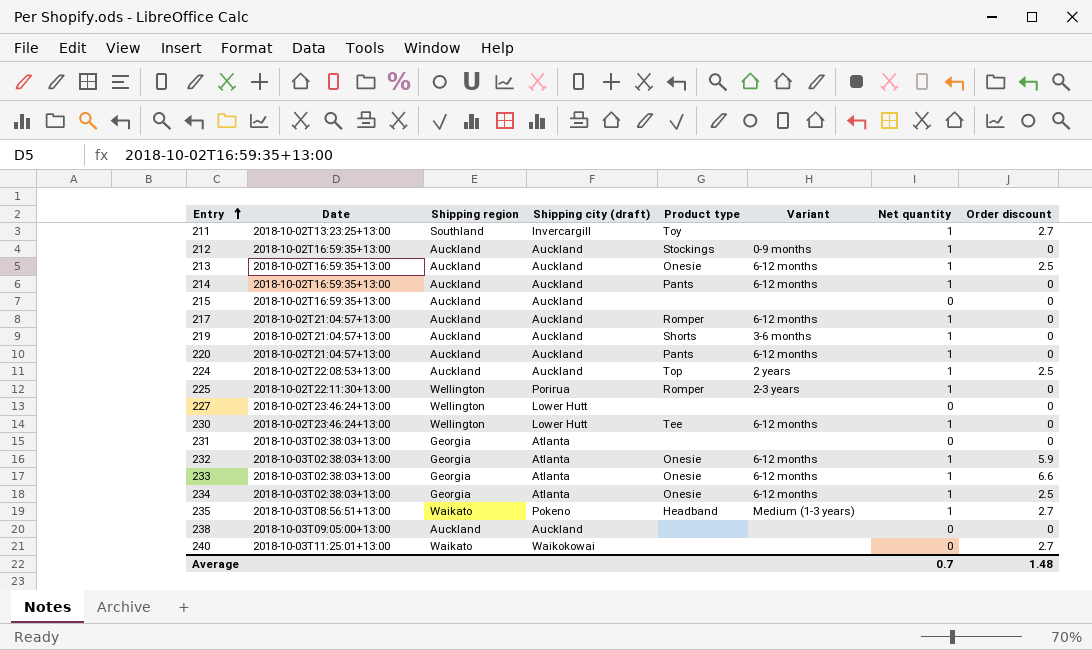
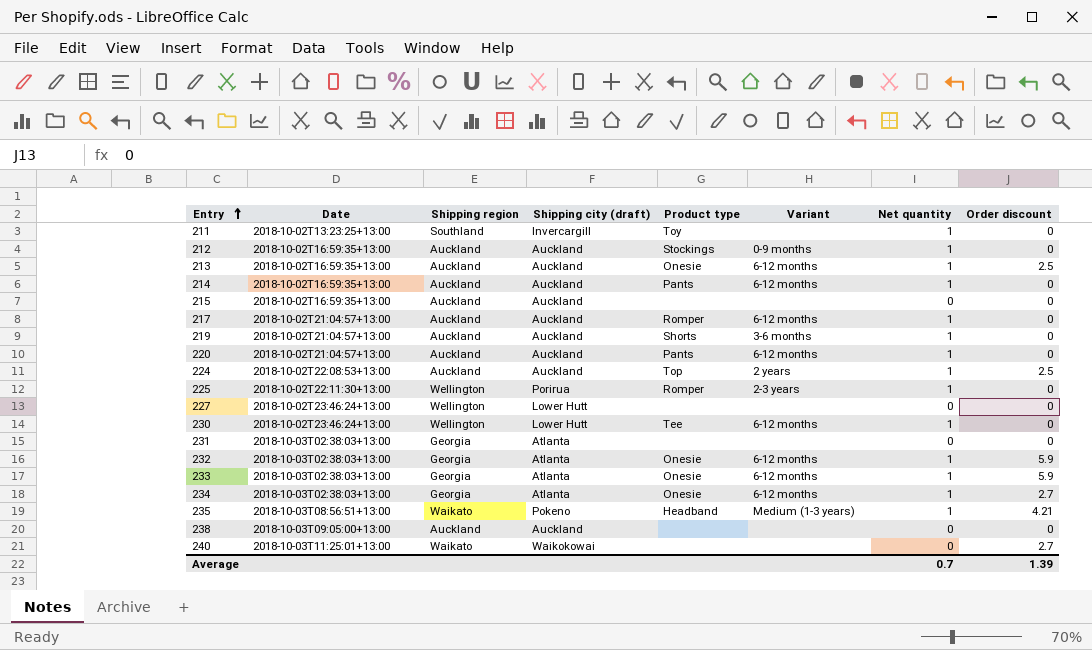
211 | Order discount: 2.7 -> 0
233 | Order discount: 6.6 -> 5.9
234 | Order discount: 2.5 -> 2.7
235 | Order discount: 2.7 -> 4.21
Average | Order discount: 1.48 -> 1.39

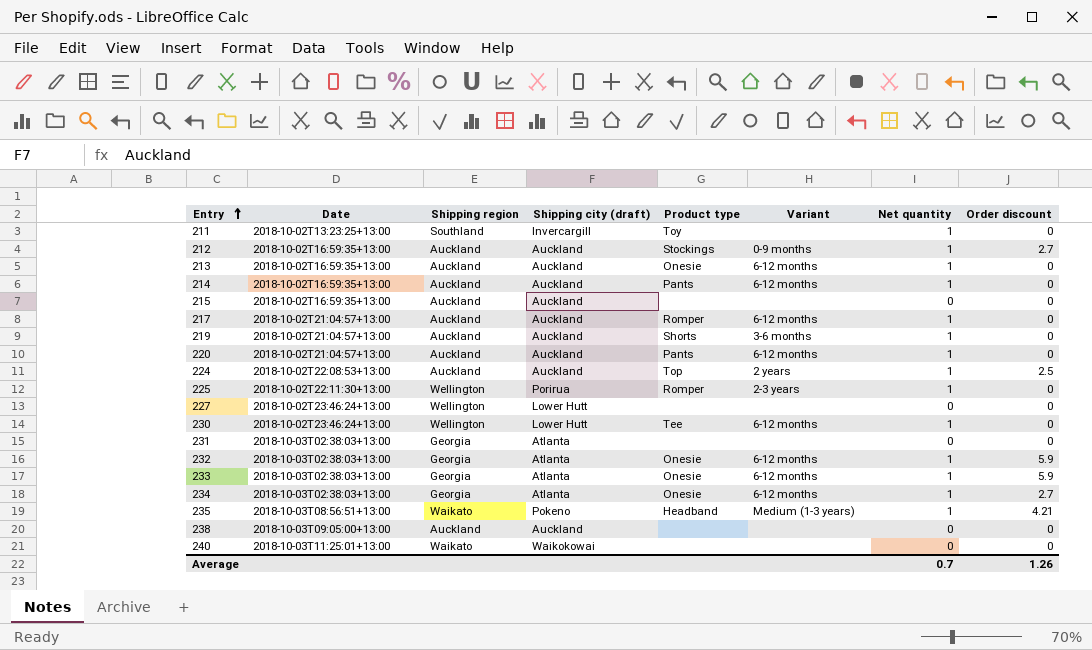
212 | Order discount: 0 -> 2.7
213 | Order discount: 2.5 -> 0
240 | Order discount: 2.7 -> 0
Average | Order discount: 1.39 -> 1.26

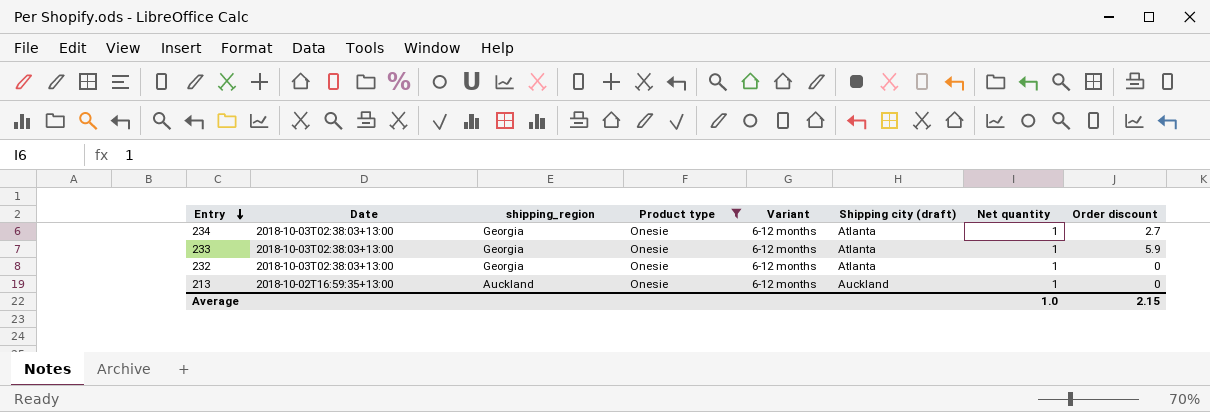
filter: none -> Product type = Onesie
row order: Entry ascending -> Entry descending
column name: Shipping region -> shipping_region
column Shipping city (draft) | position: 4 -> 6
232 | Order discount: 5.9 -> 0
Average | Net quantity: 0.7 -> 1.0
Average | Order discount: 1.26 -> 2.15

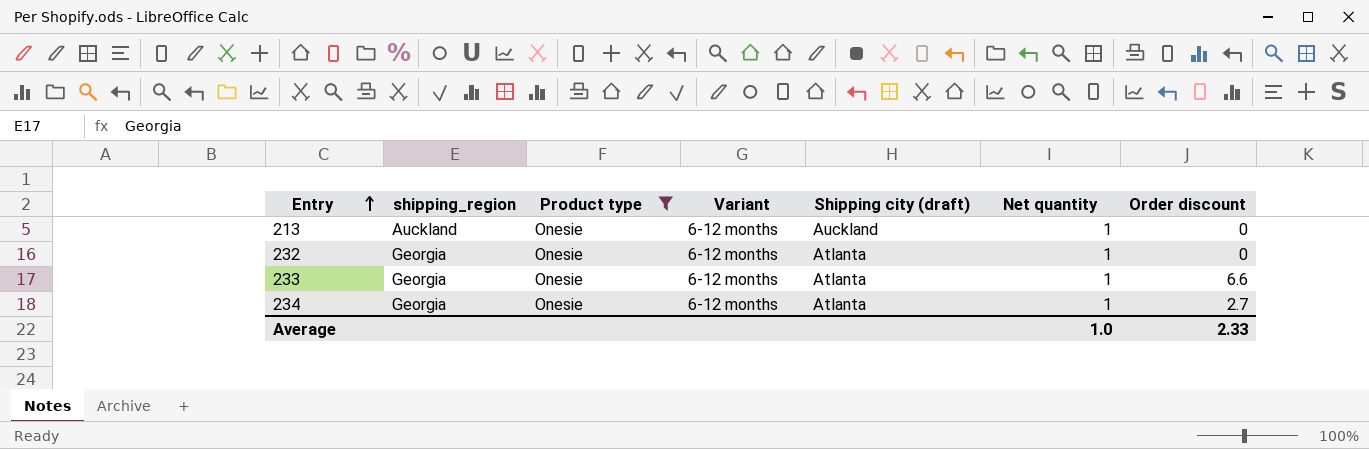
row order: Entry descending -> Entry ascending
column Date | position: 2 -> none
233 | Order discount: 5.9 -> 6.6
Average | Order discount: 2.15 -> 2.33

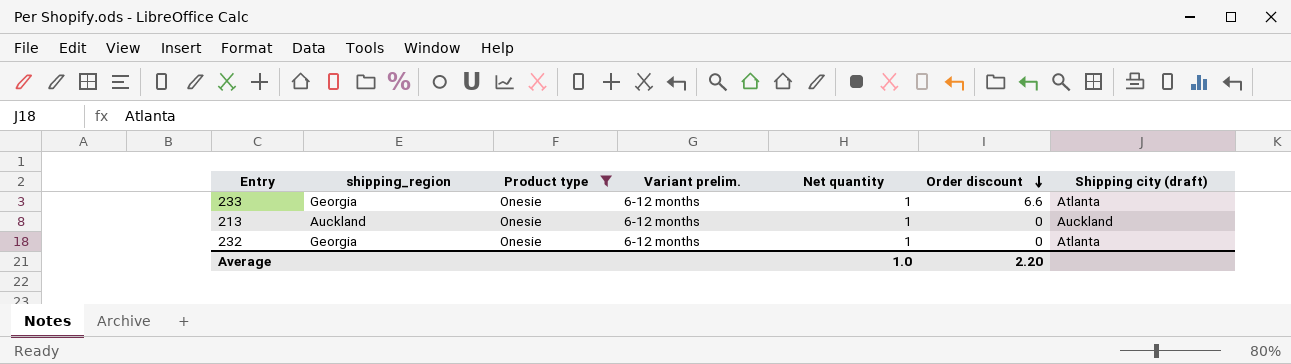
row order: Entry ascending -> Order discount descending
column name: Variant -> Variant prelim.
column Shipping city (draft) | position: 5 -> 7
row 234: Georgia | Onesie | 6-12 months | Atlanta | 1 | 2.7 -> none
Average | Order discount: 2.33 -> 2.20

